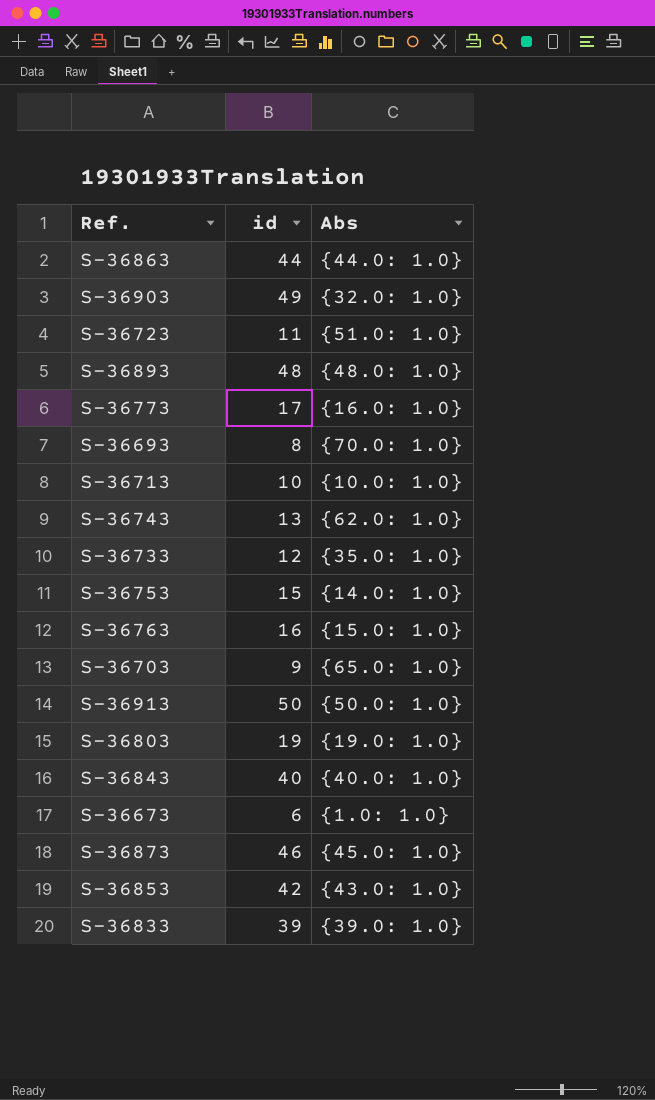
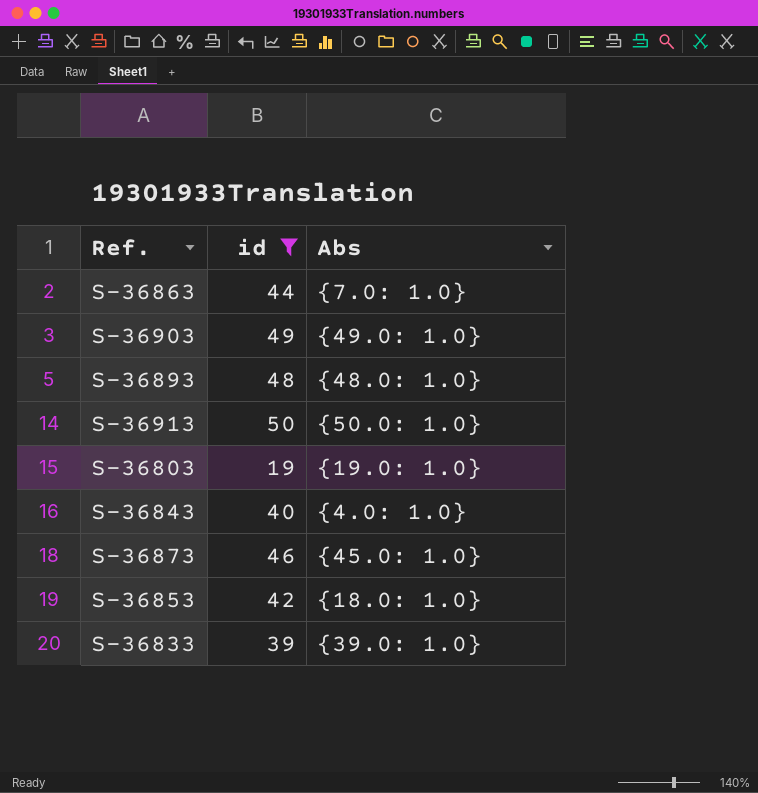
filter: none -> id >= 19
S-36863 | Abs: {44.0: 1.0} -> {7.0: 1.0}
S-36903 | Abs: {32.0: 1.0} -> {49.0: 1.0}
S-36843 | Abs: {40.0: 1.0} -> {4.0: 1.0}
S-36853 | Abs: {43.0: 1.0} -> {18.0: 1.0}

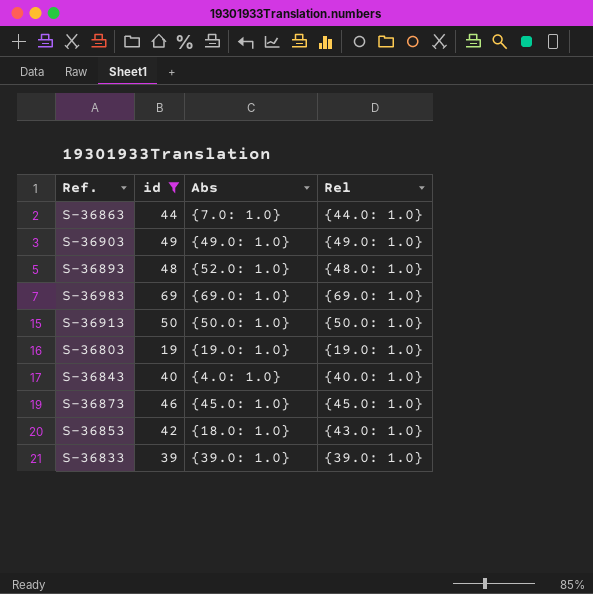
column Rel | position: none -> 4
S-36893 | Abs: {48.0: 1.0} -> {52.0: 1.0}
row S-36983: none -> 69 | {69.0: 1.0} | {69.0: 1.0}

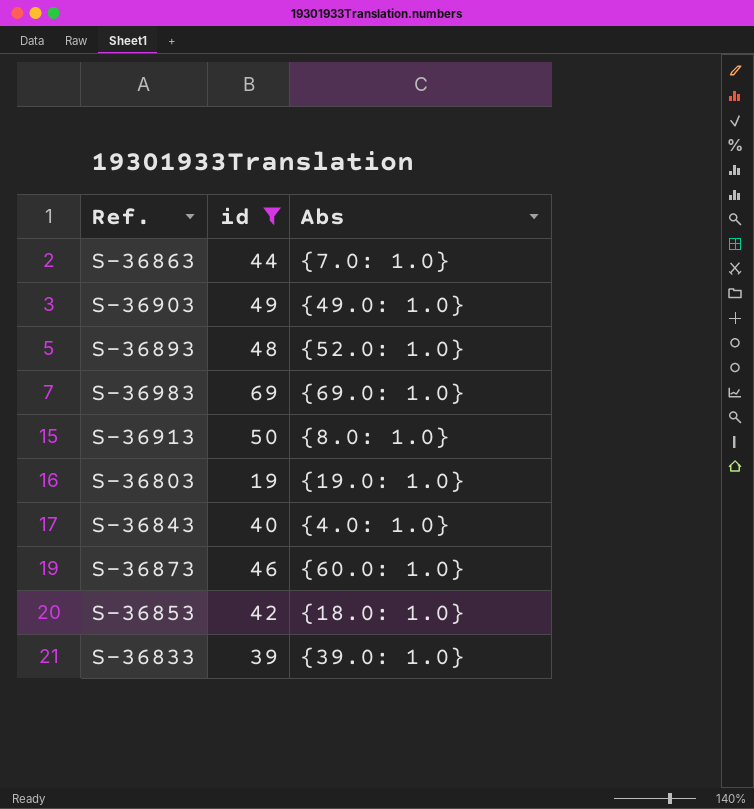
column Rel | position: 4 -> none
S-36913 | Abs: {50.0: 1.0} -> {8.0: 1.0}
S-36873 | Abs: {45.0: 1.0} -> {60.0: 1.0}

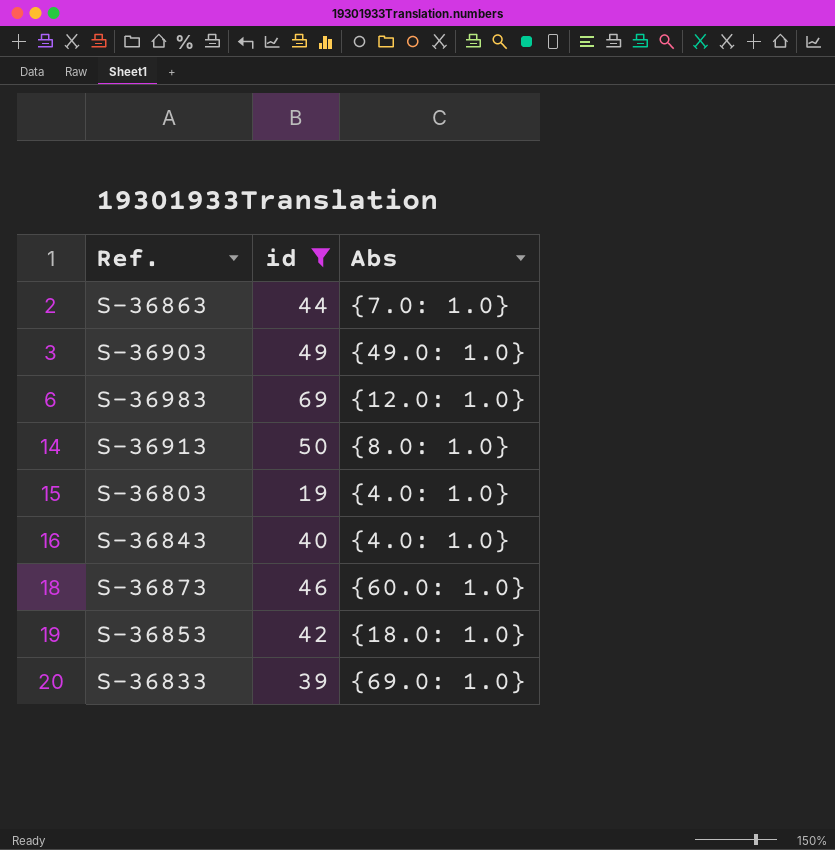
row S-36893: 48 | {52.0: 1.0} -> none
S-36983 | Abs: {69.0: 1.0} -> {12.0: 1.0}
S-36803 | Abs: {19.0: 1.0} -> {4.0: 1.0}
S-36833 | Abs: {39.0: 1.0} -> {69.0: 1.0}

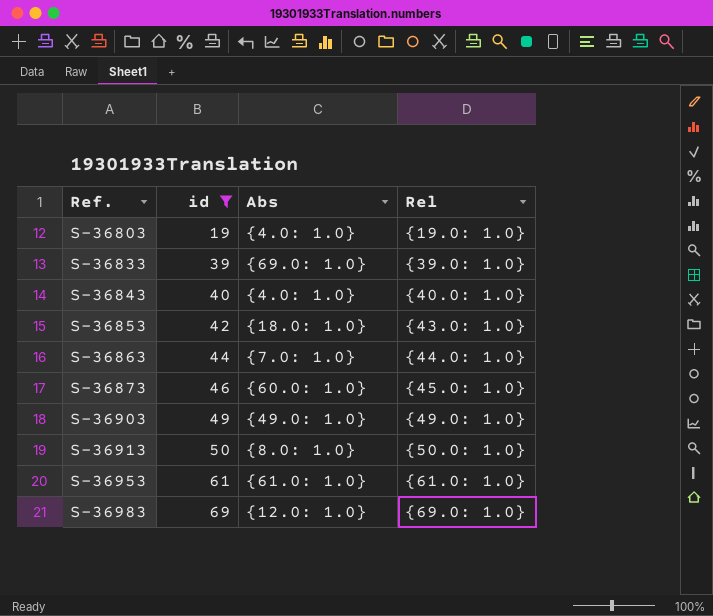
row order: none -> Ref. ascending
column Rel | position: none -> 4
row S-36953: none -> 61 | {61.0: 1.0} | {61.0: 1.0}

